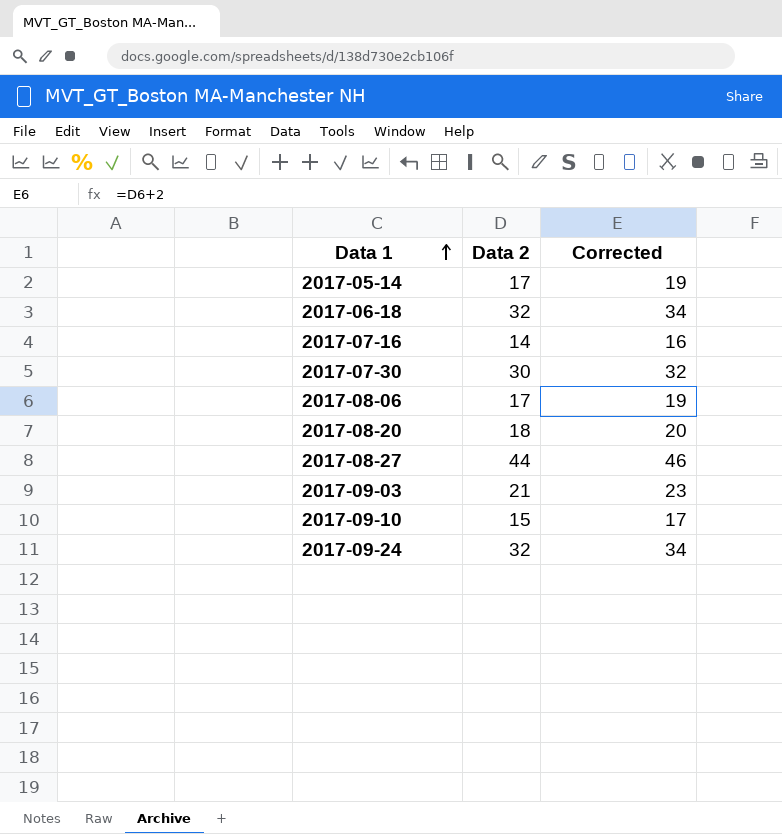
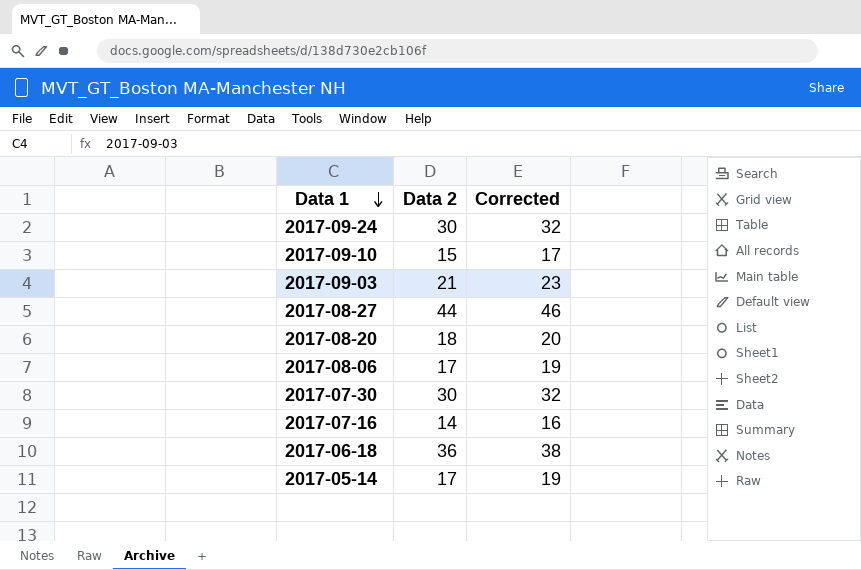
row order: Data 1 ascending -> Data 1 descending
2017-09-24 | Data 2: 32 -> 30
2017-09-24 | Corrected: 34 -> 32
2017-06-18 | Data 2: 32 -> 36
2017-06-18 | Corrected: 34 -> 38

